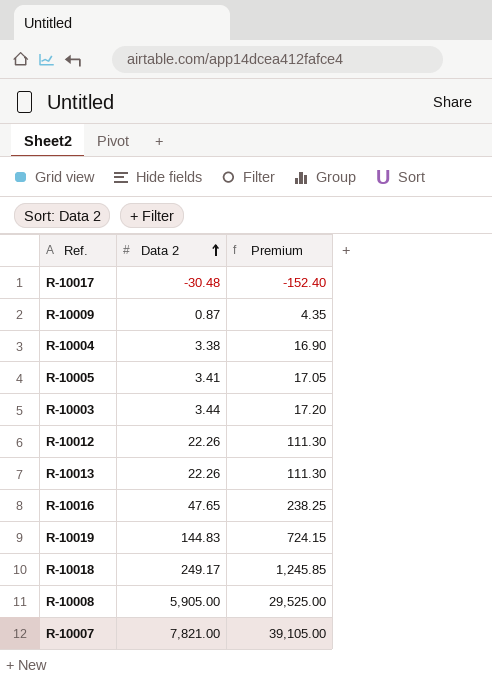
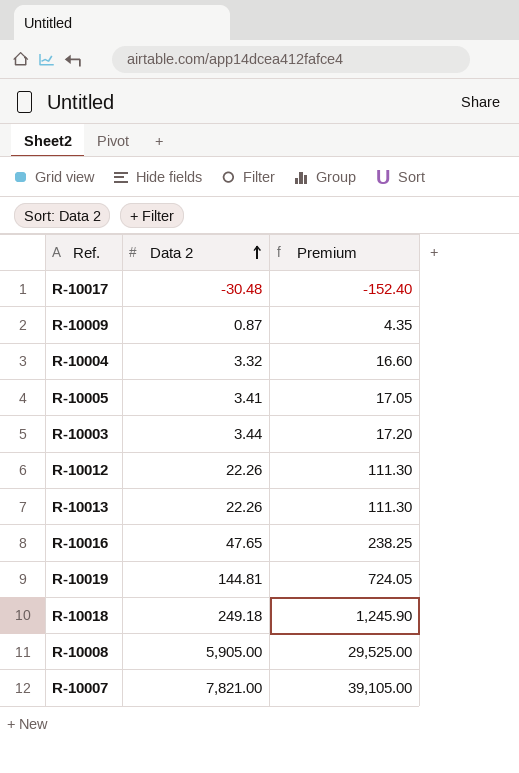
R-10004 | Data 2: 3.38 -> 3.32
R-10004 | Premium: 16.90 -> 16.60
R-10019 | Data 2: 144.83 -> 144.81
R-10019 | Premium: 724.15 -> 724.05
R-10018 | Data 2: 249.17 -> 249.18
R-10018 | Premium: 1,245.85 -> 1,245.90

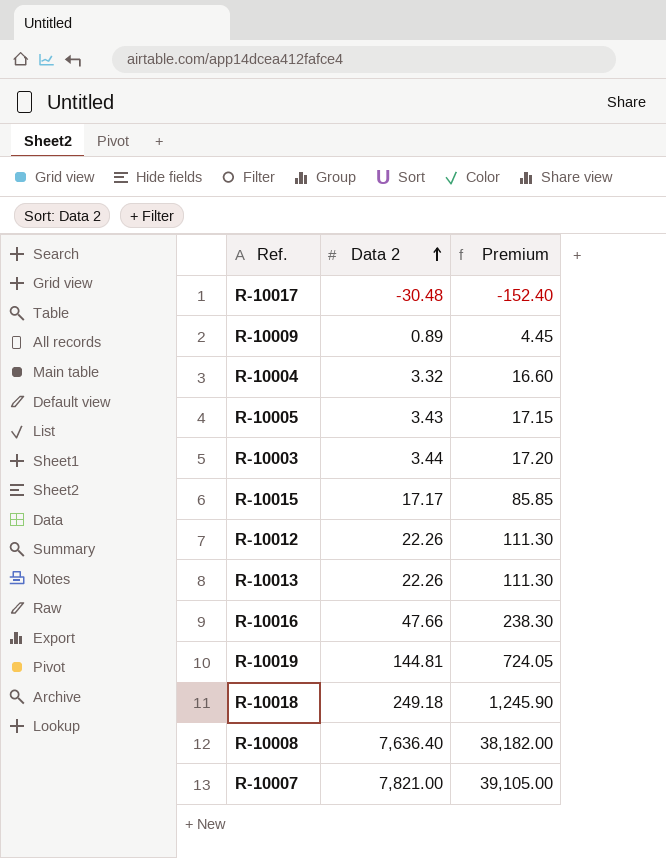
R-10009 | Data 2: 0.87 -> 0.89
R-10009 | Premium: 4.35 -> 4.45
R-10005 | Data 2: 3.41 -> 3.43
R-10005 | Premium: 17.05 -> 17.15
row R-10015: none -> 17.17 | 85.85
R-10016 | Data 2: 47.65 -> 47.66
R-10016 | Premium: 238.25 -> 238.30
R-10008 | Data 2: 5,905.00 -> 7,636.40
R-10008 | Premium: 29,525.00 -> 38,182.00

